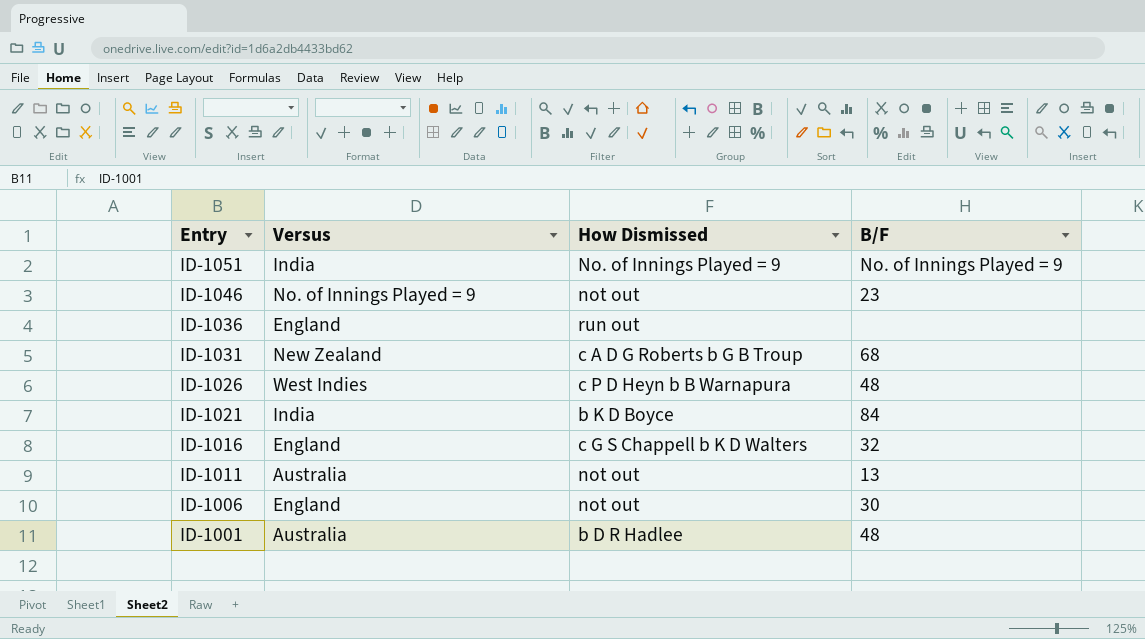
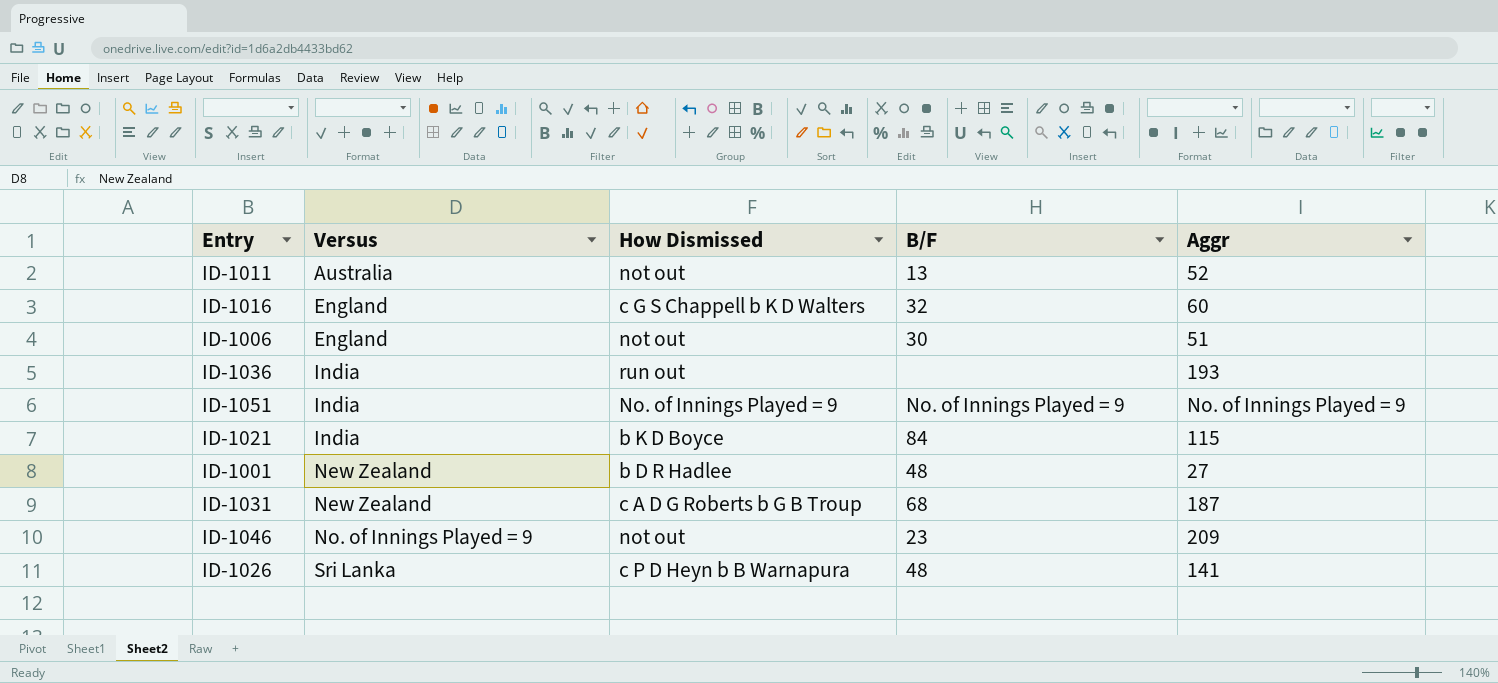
row order: Entry descending -> Versus ascending
column Aggr | position: none -> 5
ID-1036 | Versus: England -> India
ID-1001 | Versus: Australia -> New Zealand
ID-1026 | Versus: West Indies -> Sri Lanka

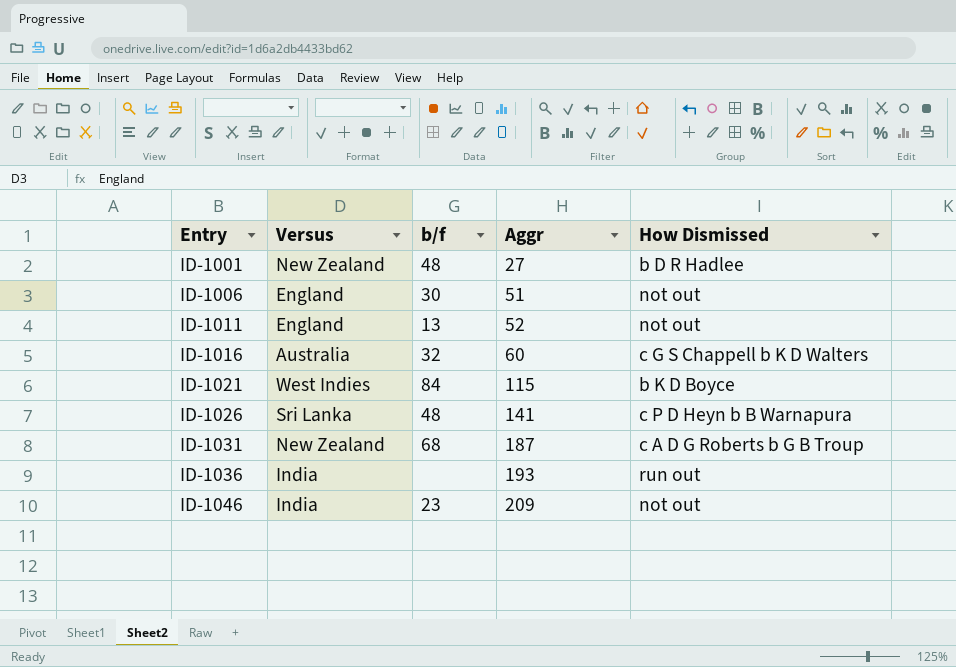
row order: Versus ascending -> Entry ascending
column name: B/F -> b/f
column How Dismissed | position: 3 -> 5
row ID-1051: India | No. of Innings Played = 9 | No. of Innings Played = 9 | No. of Innings Played = 9 -> none
ID-1011 | Versus: Australia -> England
ID-1016 | Versus: England -> Australia
ID-1021 | Versus: India -> West Indies
ID-1046 | Versus: No. of Innings Played = 9 -> India

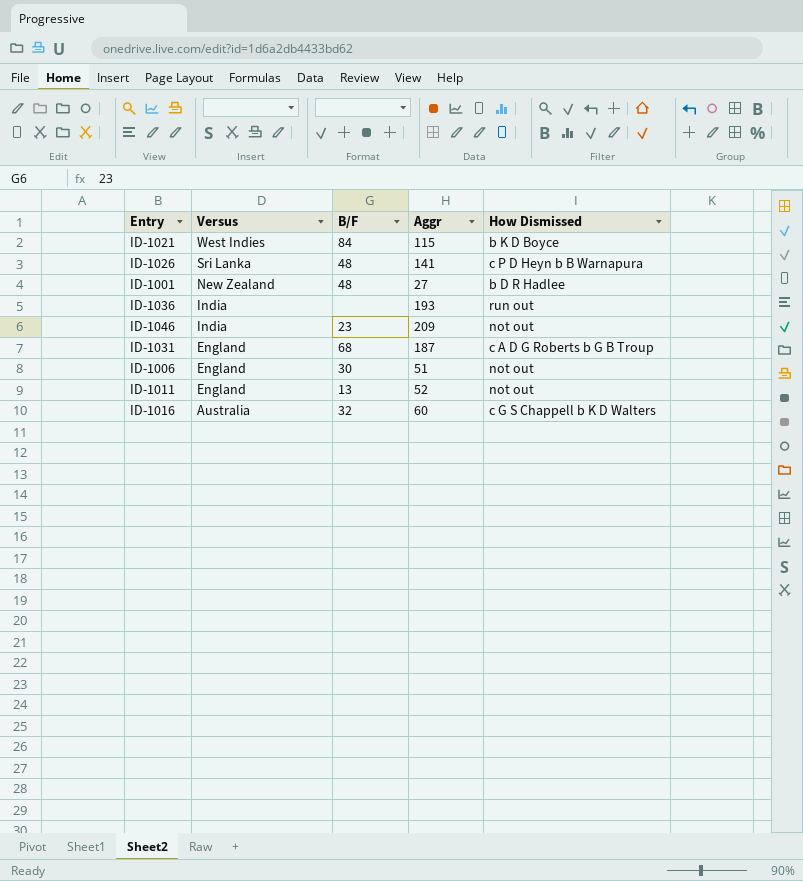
row order: Entry ascending -> Versus descending
column name: b/f -> B/F
ID-1031 | Versus: New Zealand -> England

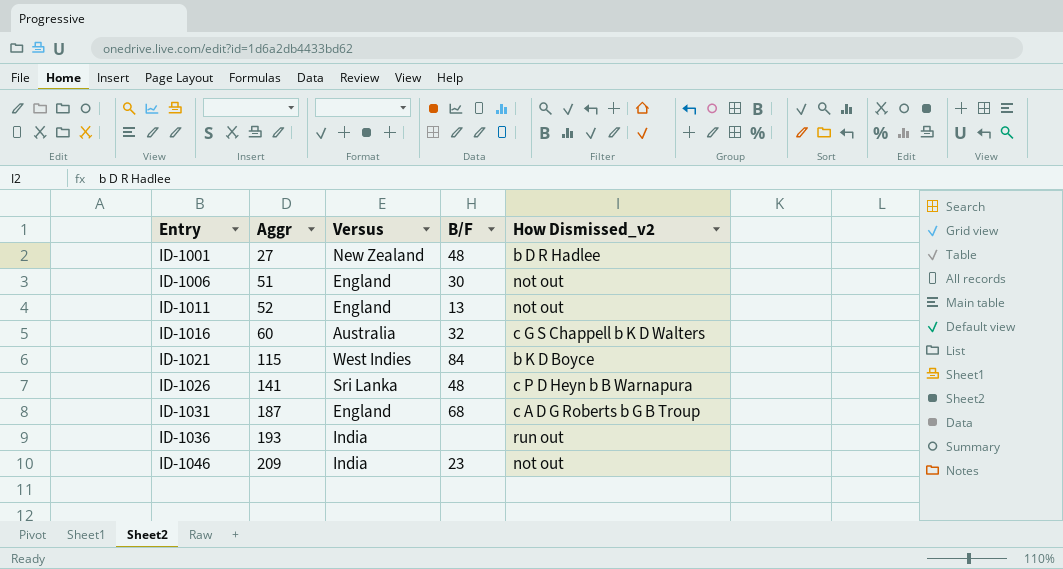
row order: Versus descending -> Entry ascending
column Aggr | position: 4 -> 2
column name: How Dismissed -> How Dismissed_v2

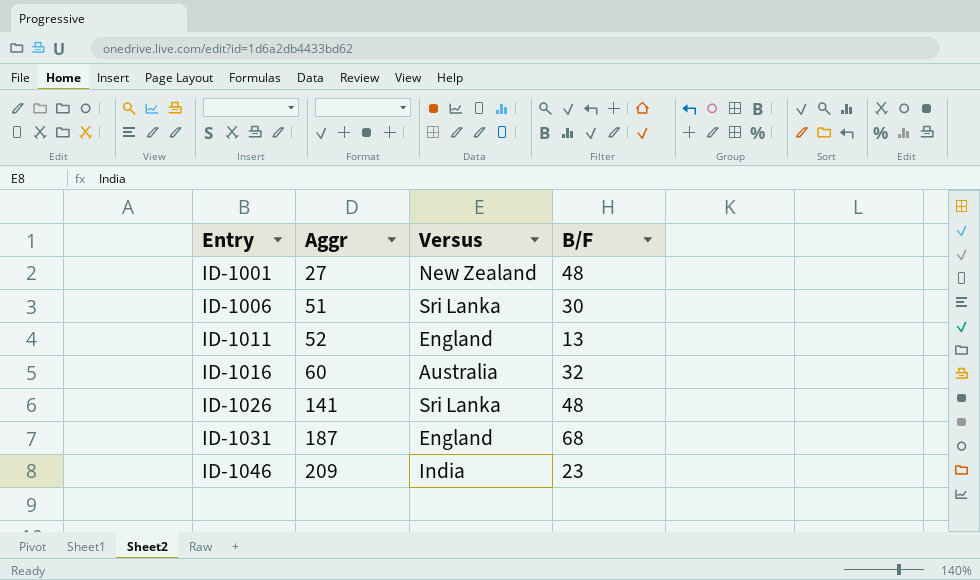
column How Dismissed_v2 | position: 5 -> none
row ID-1021: 115 | West Indies | 84 | b K D Boyce -> none
row ID-1036: 193 | India | none | run out -> none
ID-1006 | Versus: England -> Sri Lanka

